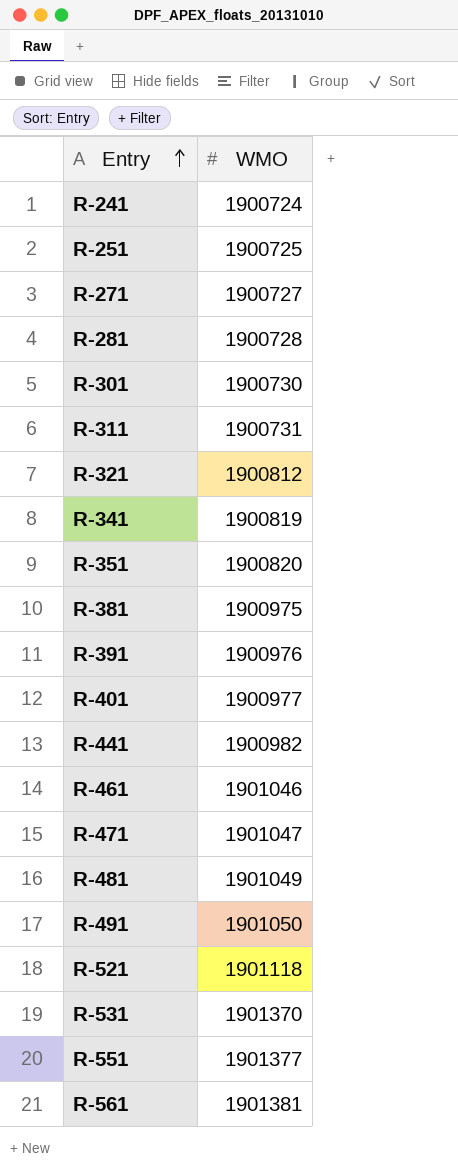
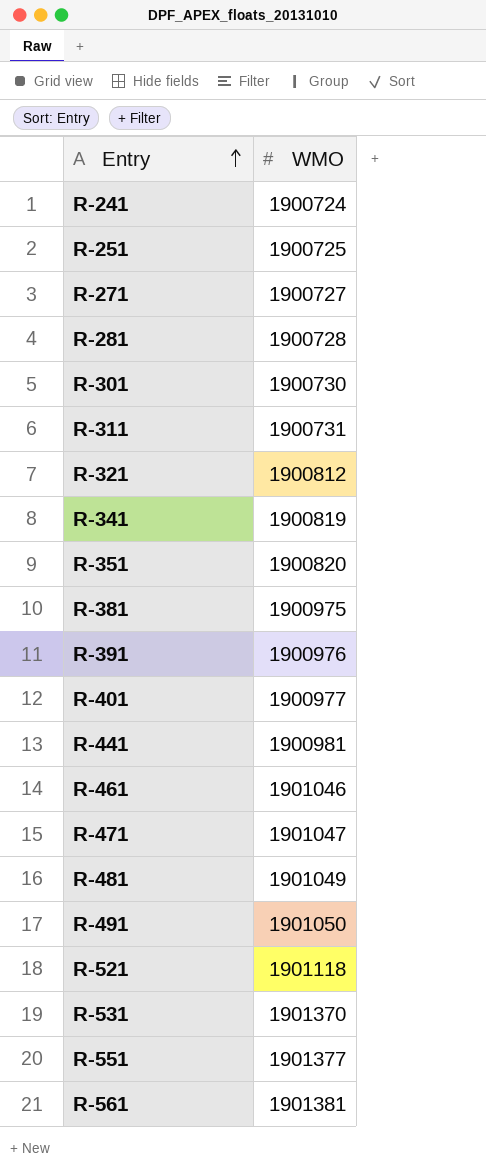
R-441 | WMO: 1900982 -> 1900981

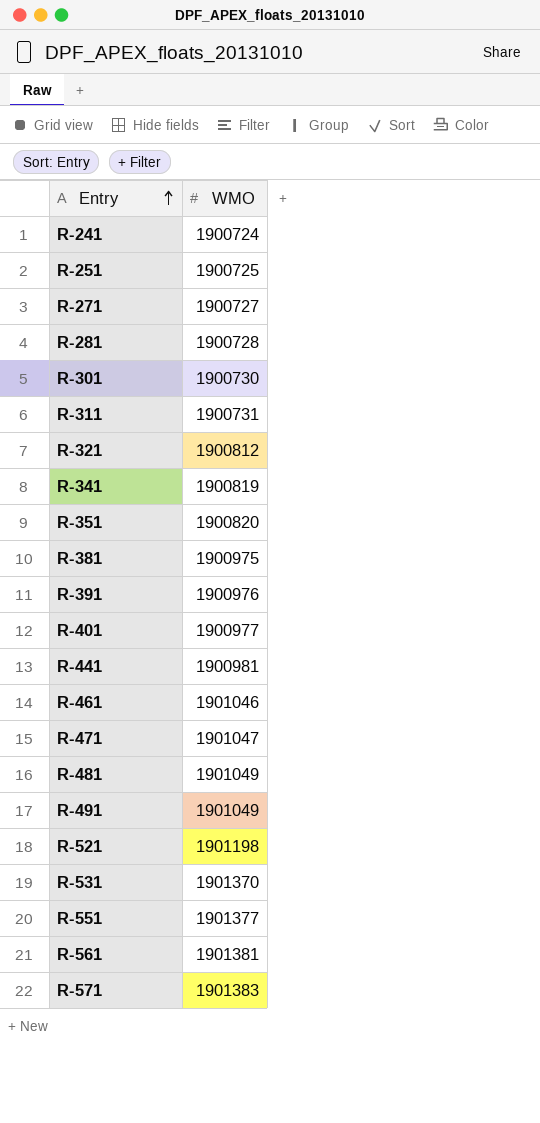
R-491 | WMO: 1901050 -> 1901049
R-521 | WMO: 1901118 -> 1901198
row R-571: none -> 1901383

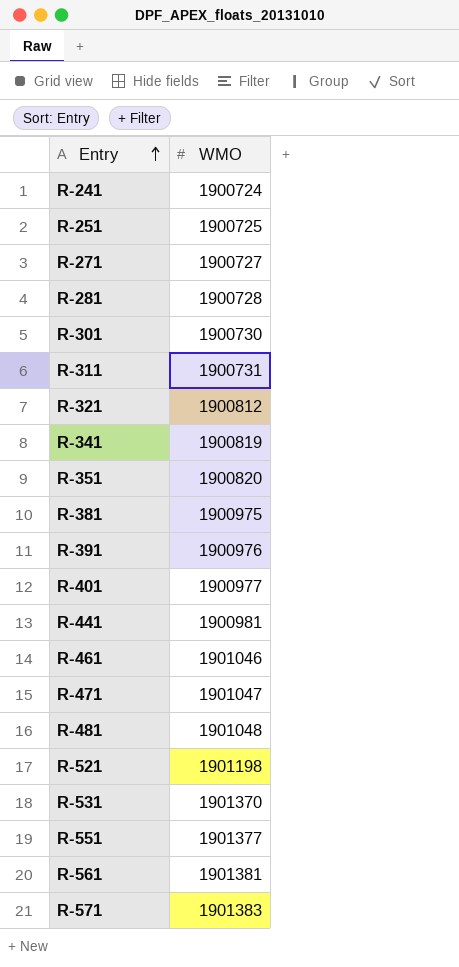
row R-491: 1901049 -> none
R-481 | WMO: 1901049 -> 1901048

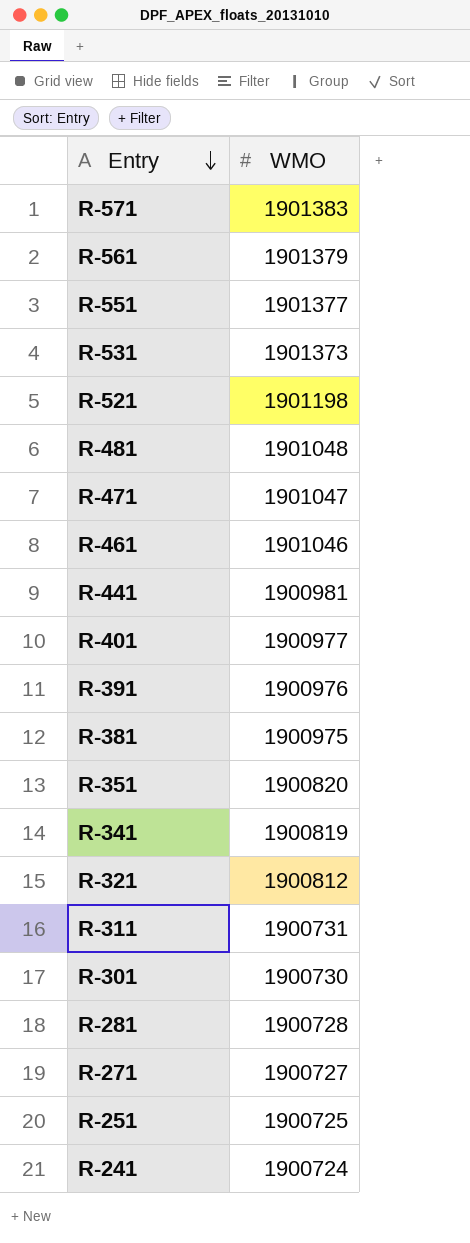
row order: Entry ascending -> Entry descending
R-561 | WMO: 1901381 -> 1901379
R-531 | WMO: 1901370 -> 1901373

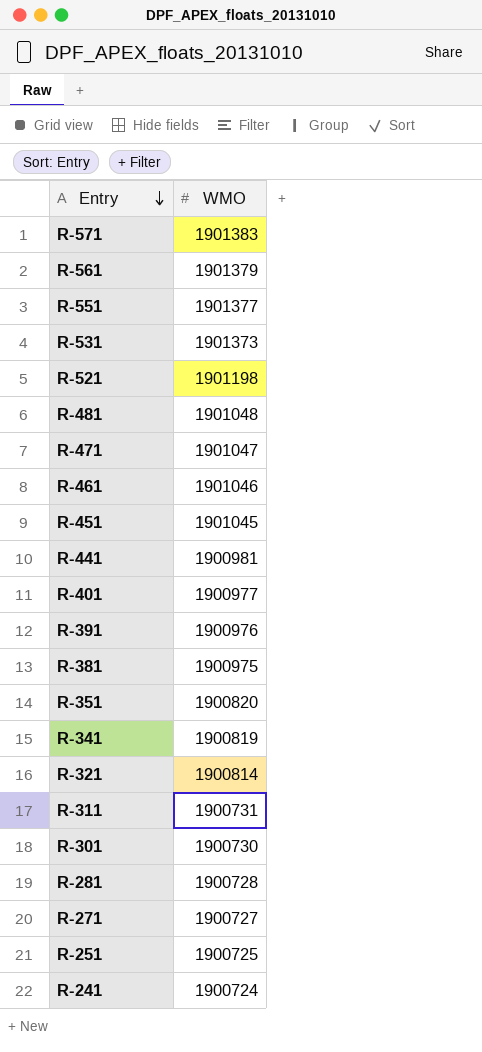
row R-451: none -> 1901045
R-321 | WMO: 1900812 -> 1900814

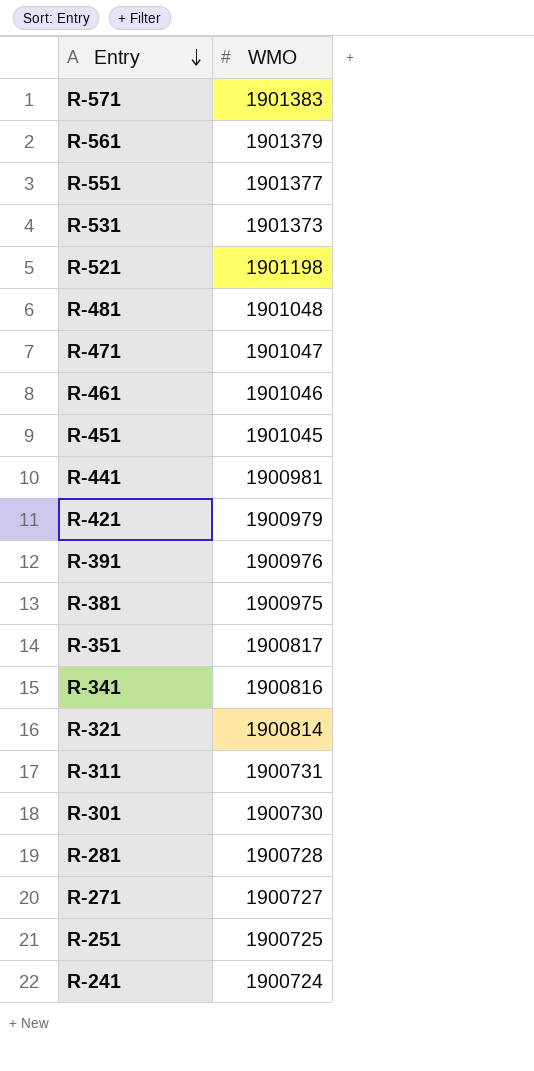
row R-401: 1900977 -> none
row R-421: none -> 1900979
R-351 | WMO: 1900820 -> 1900817
R-341 | WMO: 1900819 -> 1900816

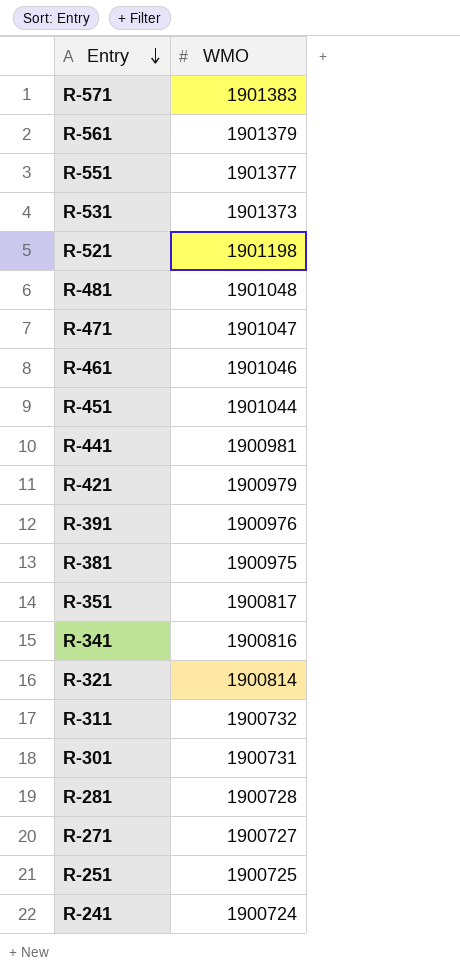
R-451 | WMO: 1901045 -> 1901044
R-311 | WMO: 1900731 -> 1900732
R-301 | WMO: 1900730 -> 1900731

